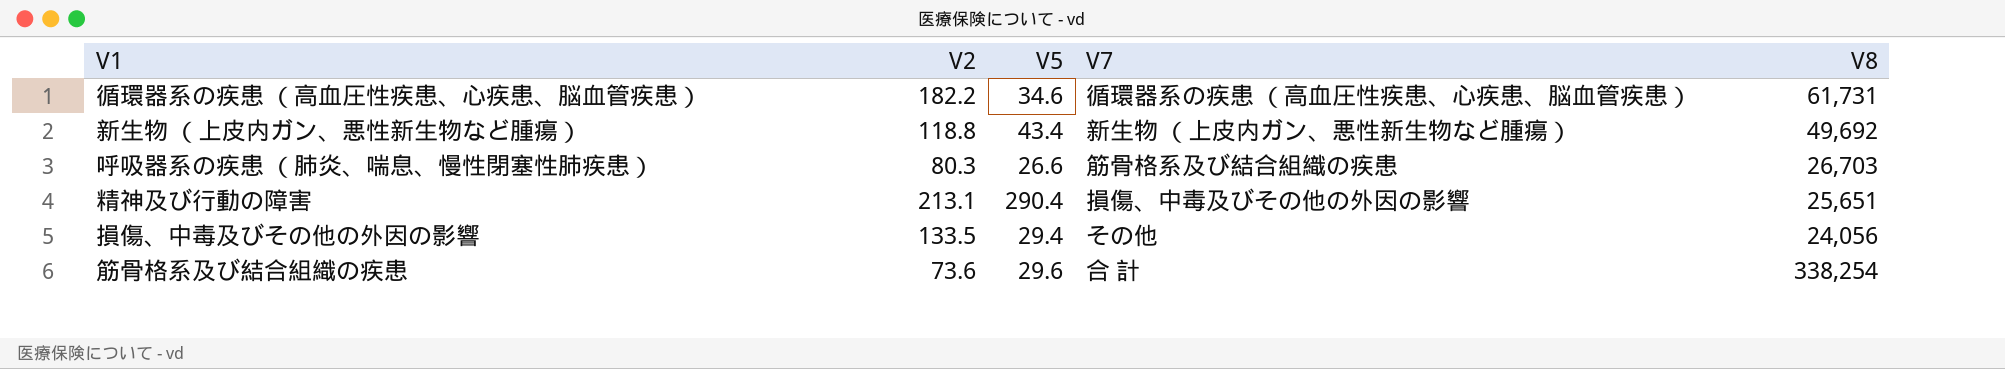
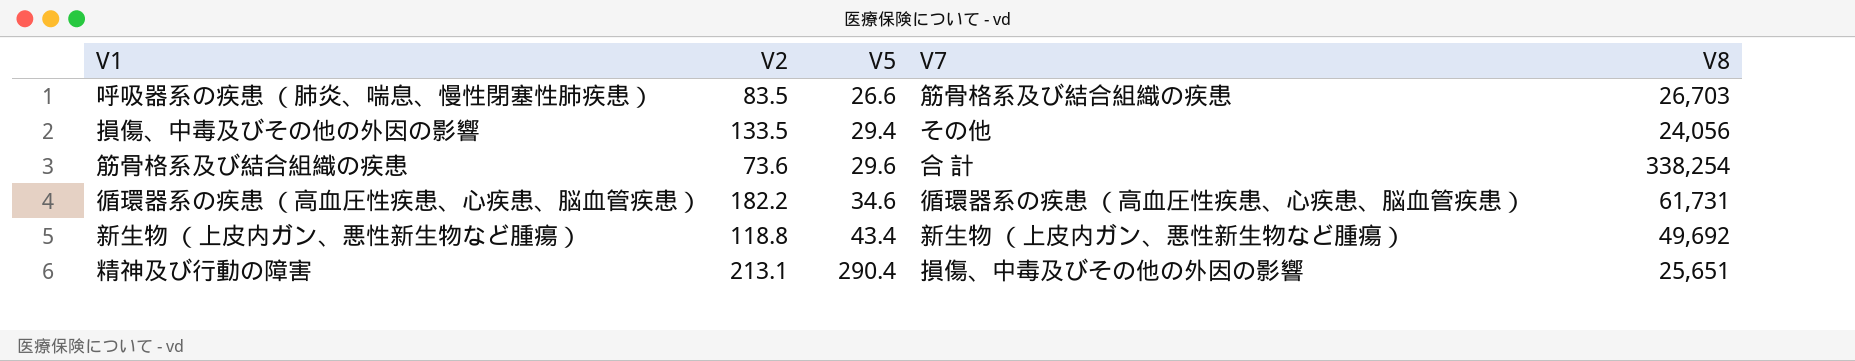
row order: none -> V5 ascending
呼吸器系の疾患 （肺炎、喘息、慢性閉塞性肺疾患） | V2: 80.3 -> 83.5

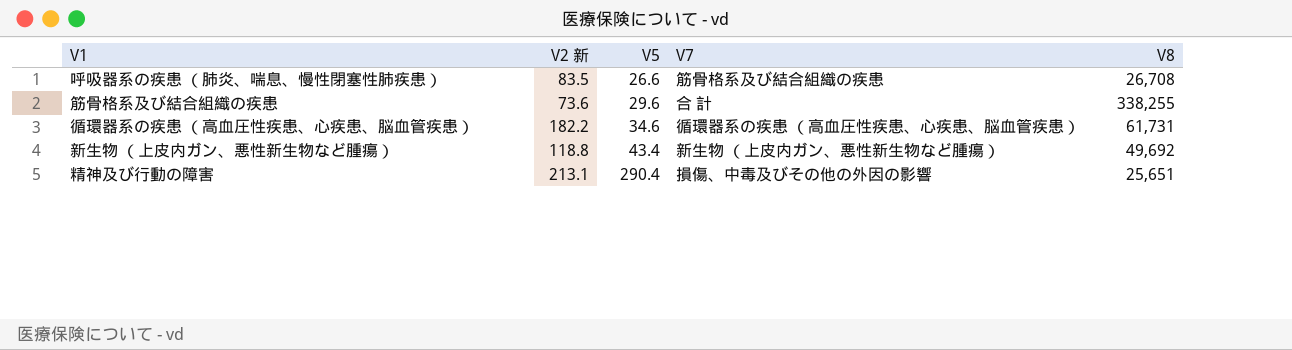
column name: V2 -> V2 新
row 損傷、中毒及びその他の外因の影響: 133.5 | 29.4 | その他 | 24,056 -> none
呼吸器系の疾患 （肺炎、喘息、慢性閉塞性肺疾患） | V8: 26,703 -> 26,708
筋骨格系及び結合組織の疾患 | V8: 338,254 -> 338,255

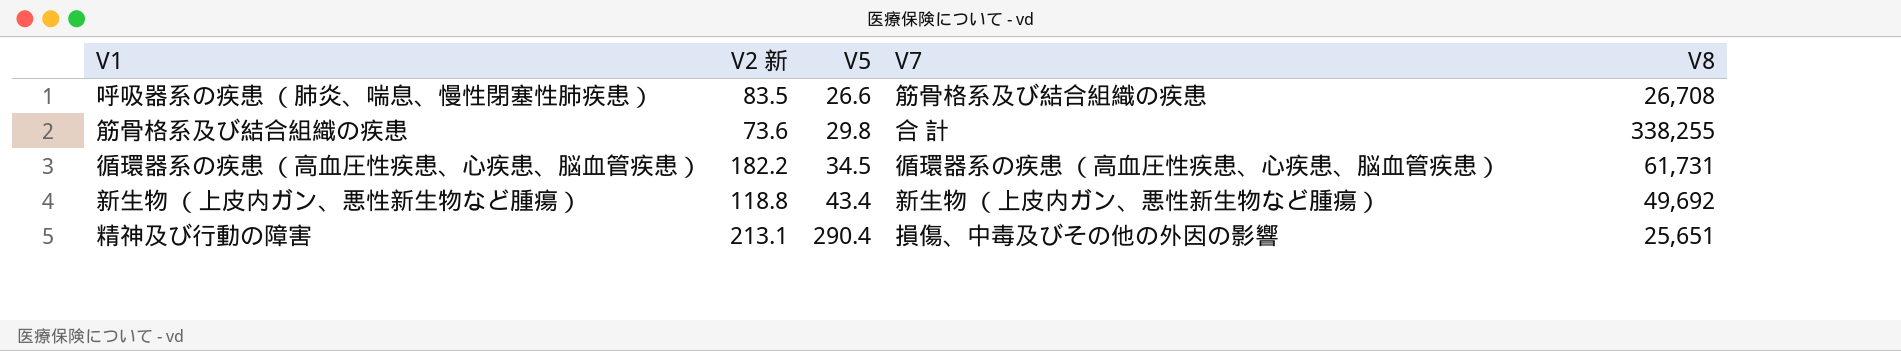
筋骨格系及び結合組織の疾患 | V5: 29.6 -> 29.8
循環器系の疾患 （高血圧性疾患、心疾患、脳血管疾患） | V5: 34.6 -> 34.5

